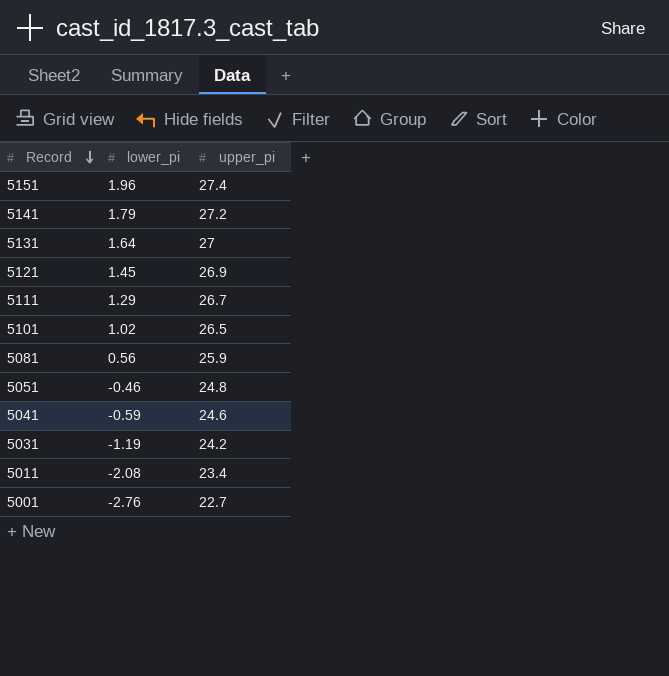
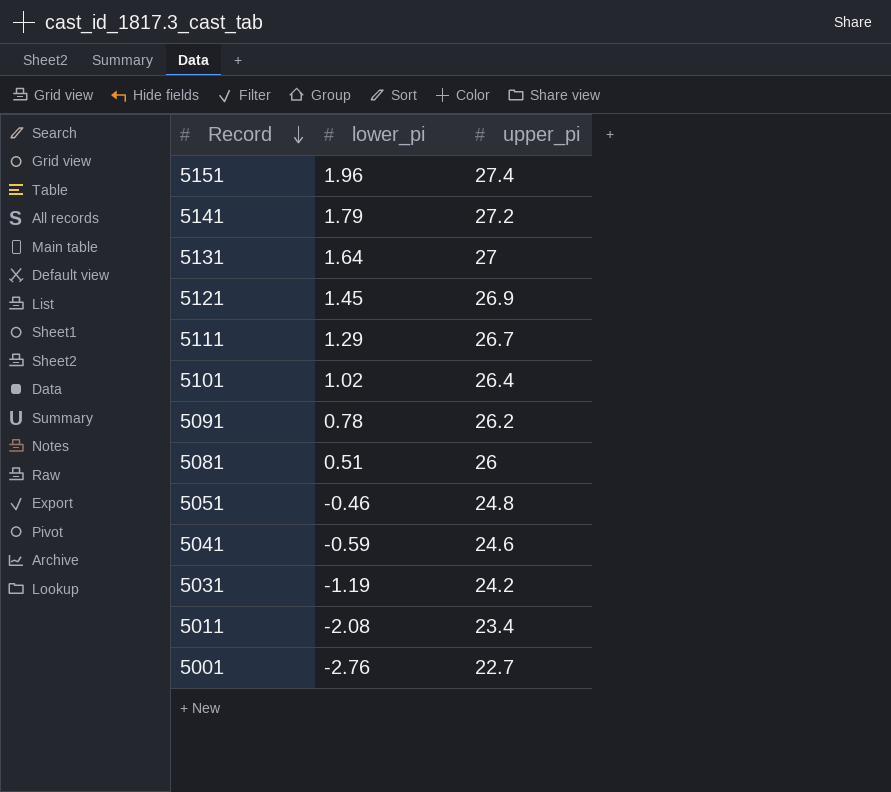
5101 | upper_pi: 26.5 -> 26.4
row 5091: none -> 0.78 | 26.2
5081 | lower_pi: 0.56 -> 0.51
5081 | upper_pi: 25.9 -> 26

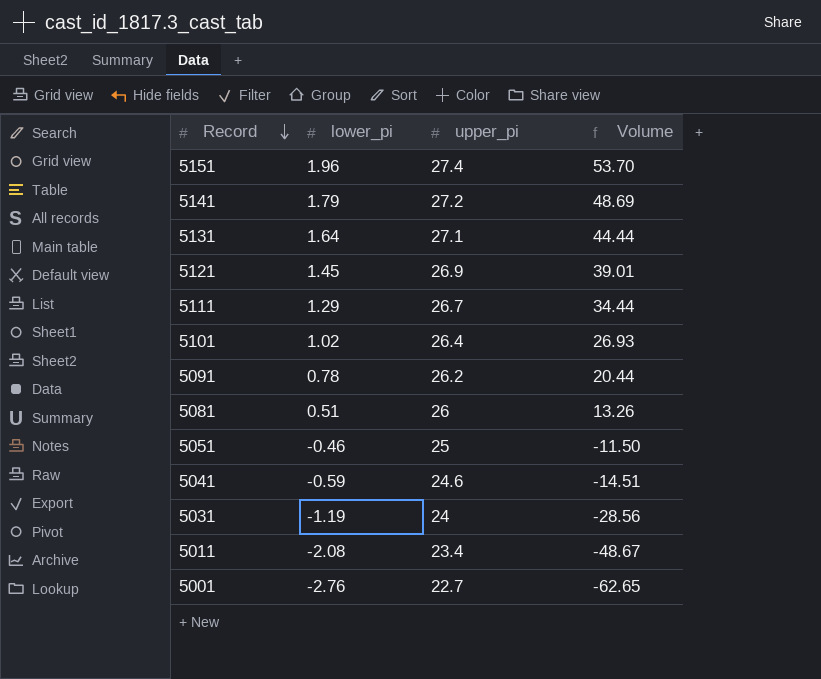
column Volume | formula: none -> [lower_pi] * [upper_pi]
5131 | upper_pi: 27 -> 27.1
5051 | upper_pi: 24.8 -> 25
5031 | upper_pi: 24.2 -> 24

